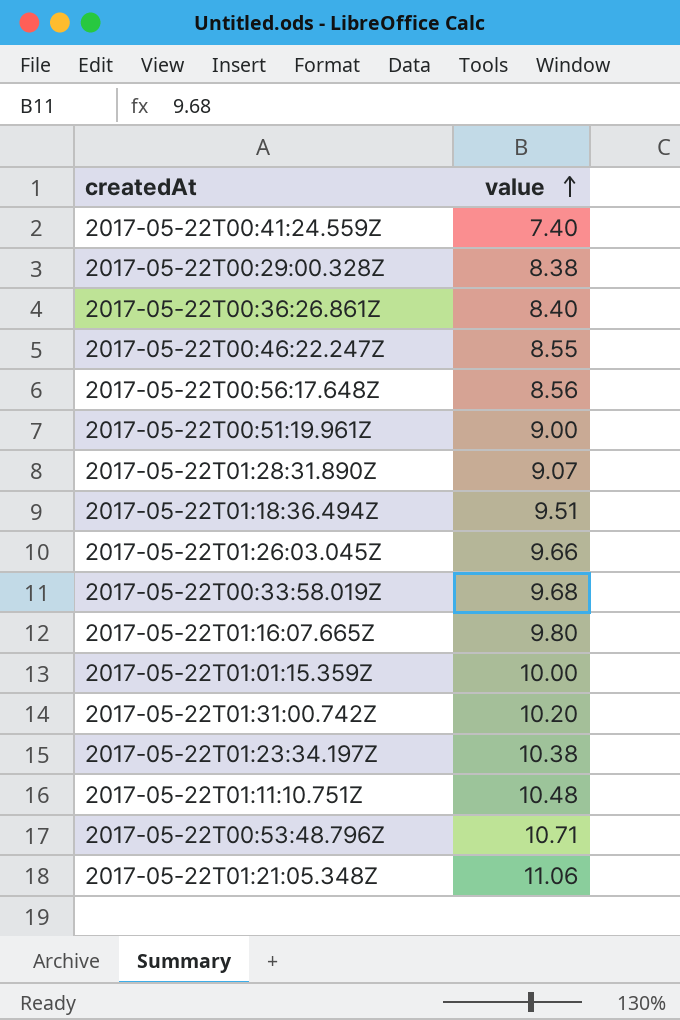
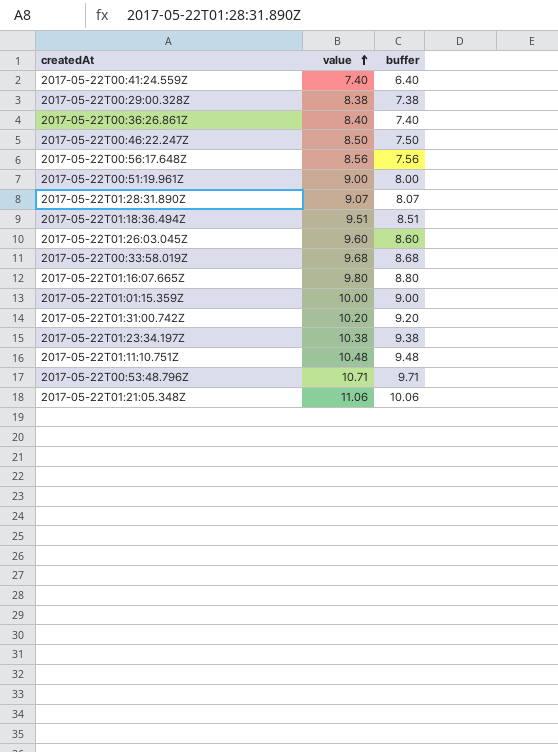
column buffer | formula: none -> [value] - 1
2017-05-22T00:46:22.247Z | value: 8.55 -> 8.50
2017-05-22T01:26:03.045Z | value: 9.66 -> 9.60

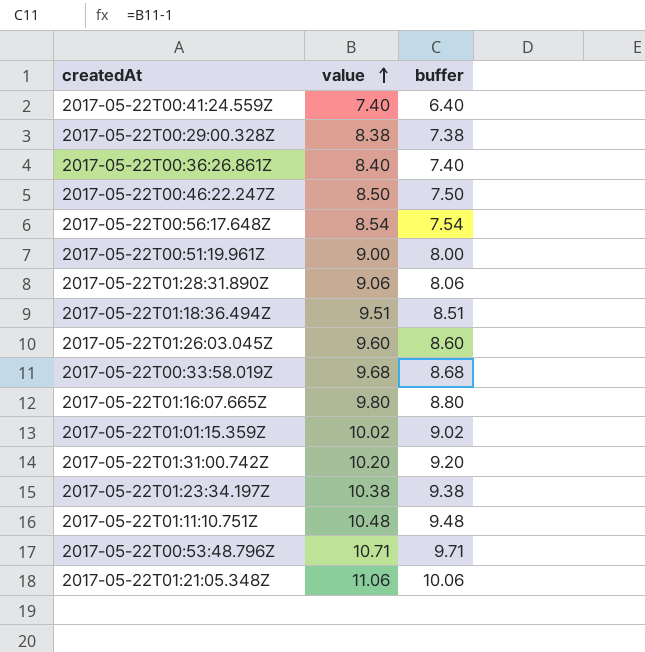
2017-05-22T00:56:17.648Z | value: 8.56 -> 8.54
2017-05-22T00:56:17.648Z | buffer: 7.56 -> 7.54
2017-05-22T01:28:31.890Z | value: 9.07 -> 9.06
2017-05-22T01:28:31.890Z | buffer: 8.07 -> 8.06
2017-05-22T01:01:15.359Z | value: 10.00 -> 10.02
2017-05-22T01:01:15.359Z | buffer: 9.00 -> 9.02

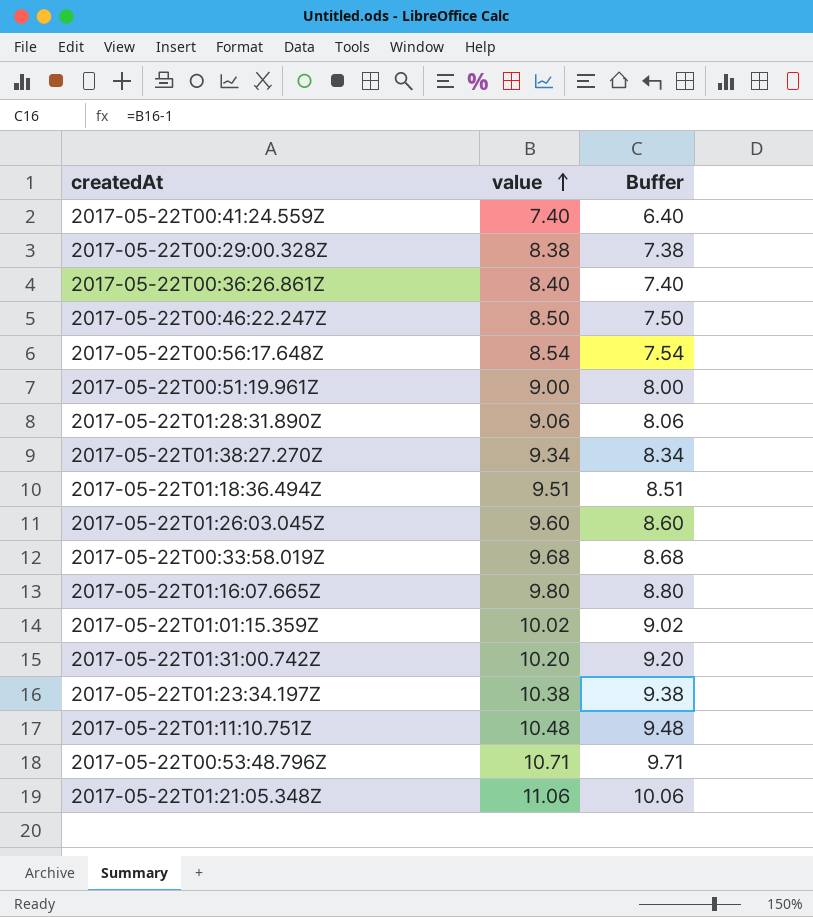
column name: buffer -> Buffer
row 2017-05-22T01:38:27.270Z: none -> 9.34 | 8.34

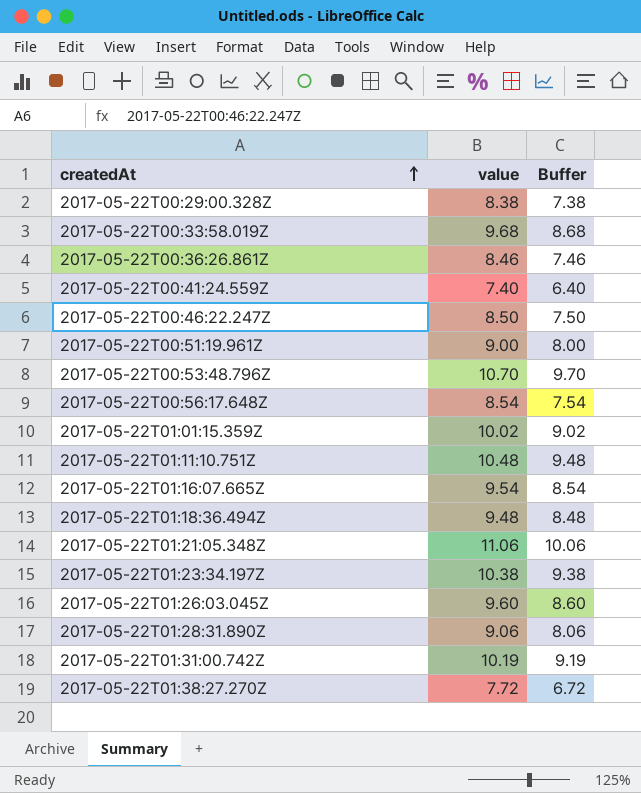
row order: value ascending -> createdAt ascending
2017-05-22T00:36:26.861Z | value: 8.40 -> 8.46
2017-05-22T00:36:26.861Z | Buffer: 7.40 -> 7.46
2017-05-22T00:53:48.796Z | value: 10.71 -> 10.70
2017-05-22T00:53:48.796Z | Buffer: 9.71 -> 9.70
2017-05-22T01:16:07.665Z | value: 9.80 -> 9.54
2017-05-22T01:16:07.665Z | Buffer: 8.80 -> 8.54
2017-05-22T01:18:36.494Z | value: 9.51 -> 9.48
2017-05-22T01:18:36.494Z | Buffer: 8.51 -> 8.48
2017-05-22T01:31:00.742Z | value: 10.20 -> 10.19
2017-05-22T01:31:00.742Z | Buffer: 9.20 -> 9.19
2017-05-22T01:38:27.270Z | value: 9.34 -> 7.72
2017-05-22T01:38:27.270Z | Buffer: 8.34 -> 6.72

